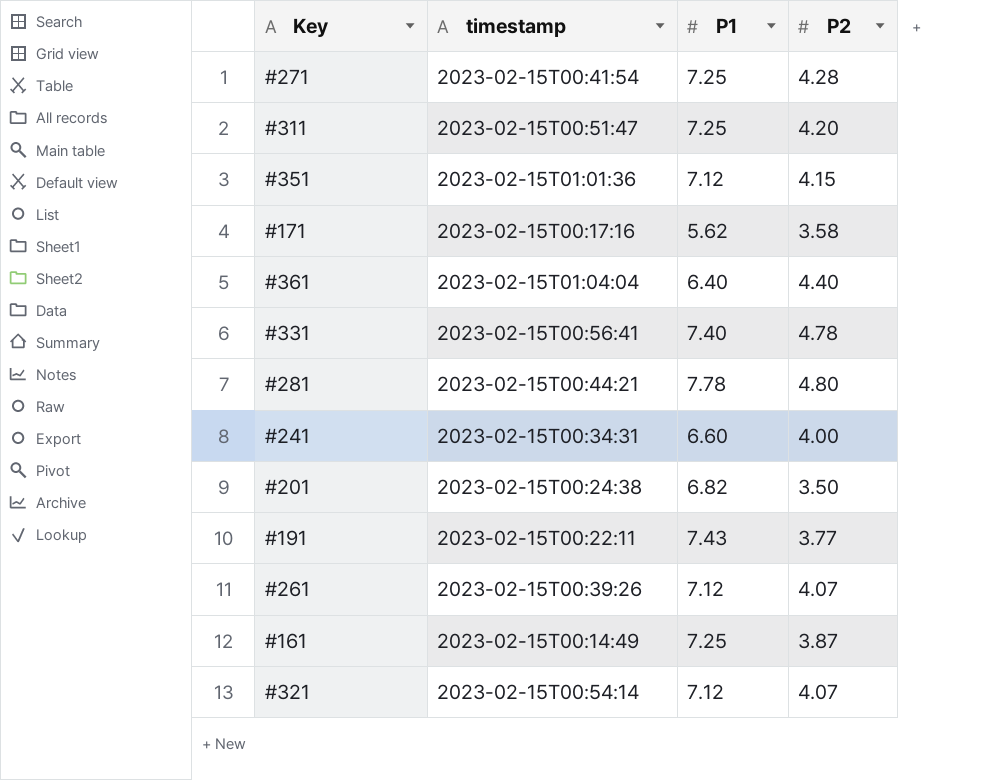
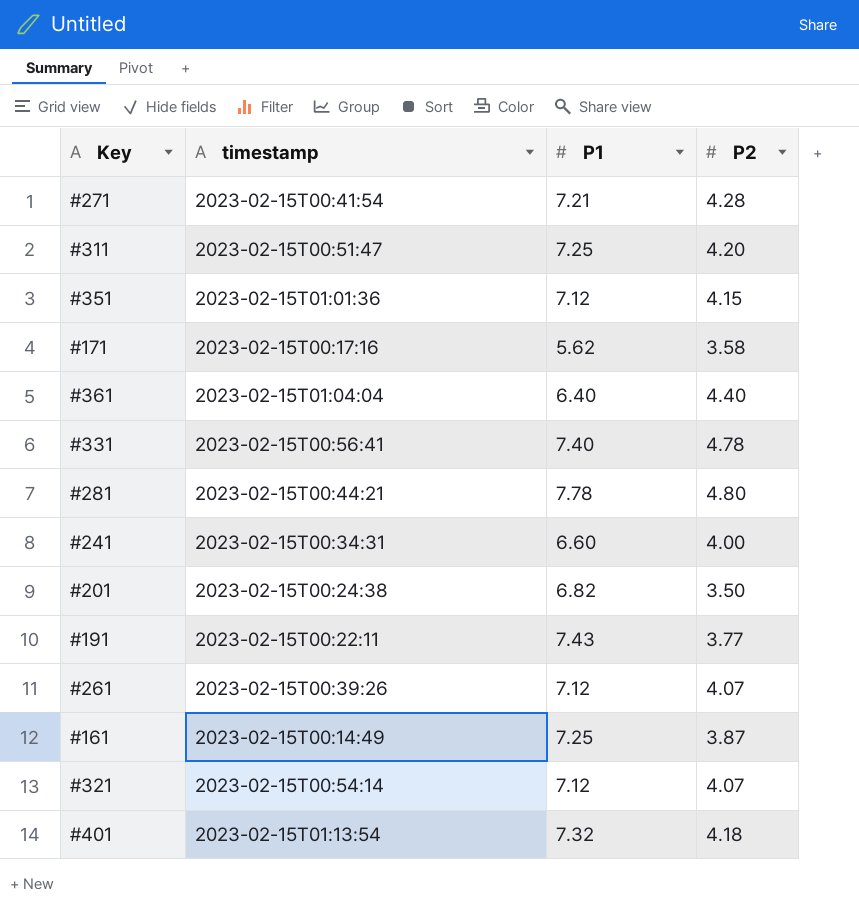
#271 | P1: 7.25 -> 7.21
row #401: none -> 2023-02-15T01:13:54 | 7.32 | 4.18

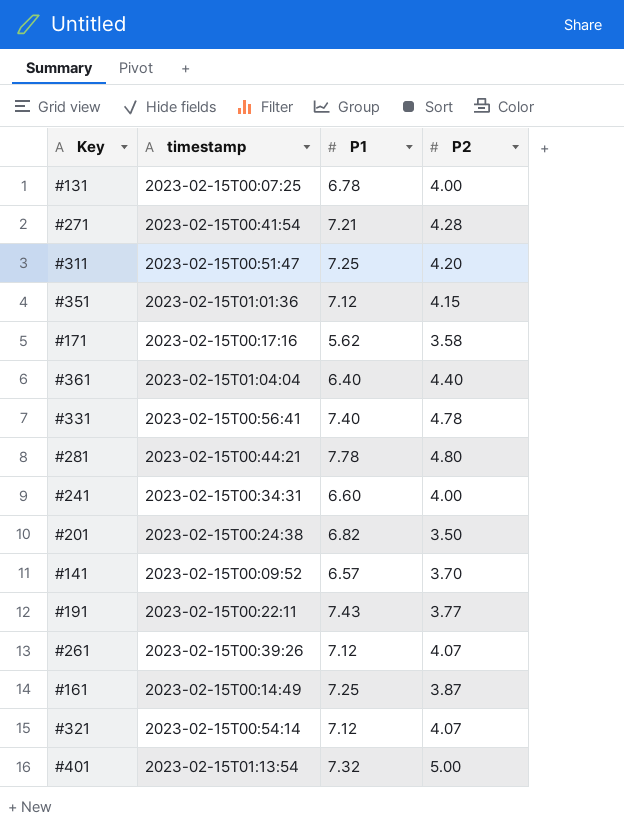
row #131: none -> 2023-02-15T00:07:25 | 6.78 | 4.00
row #141: none -> 2023-02-15T00:09:52 | 6.57 | 3.70
#401 | P2: 4.18 -> 5.00

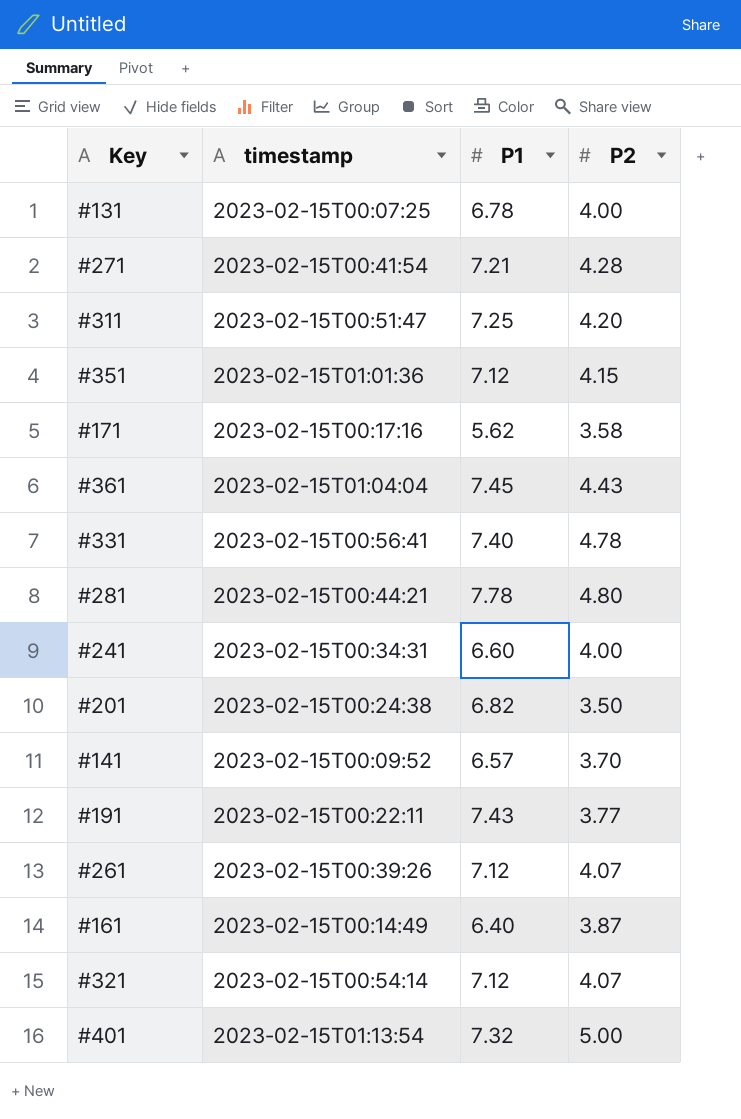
#361 | P1: 6.40 -> 7.45
#361 | P2: 4.40 -> 4.43
#161 | P1: 7.25 -> 6.40

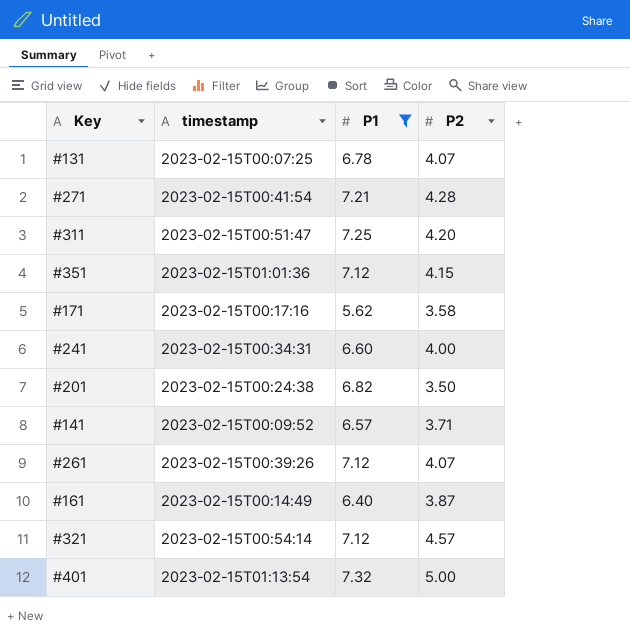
filter: none -> P1 <= 7.32
#131 | P2: 4.00 -> 4.07
#141 | P2: 3.70 -> 3.71
#321 | P2: 4.07 -> 4.57

